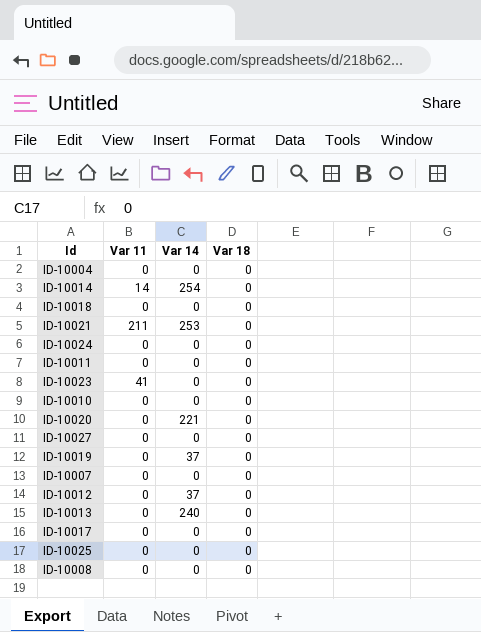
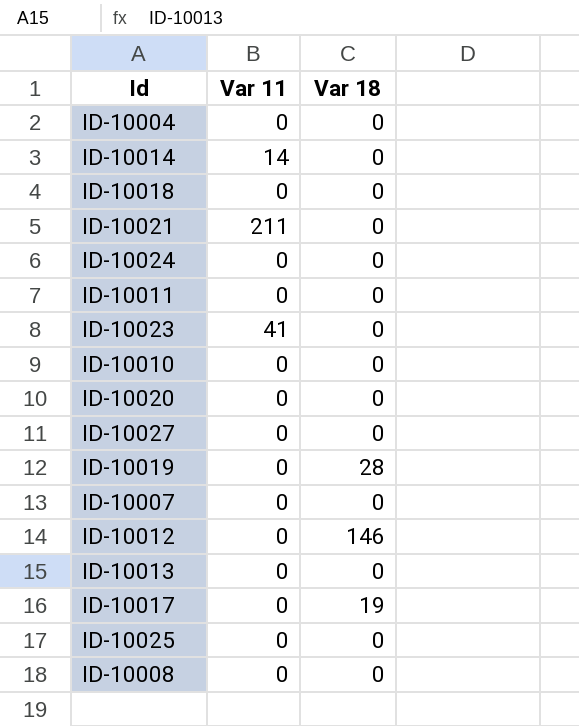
column Var 14 | position: 3 -> none
ID-10019 | Var 18: 0 -> 28
ID-10012 | Var 18: 0 -> 146
ID-10017 | Var 18: 0 -> 19

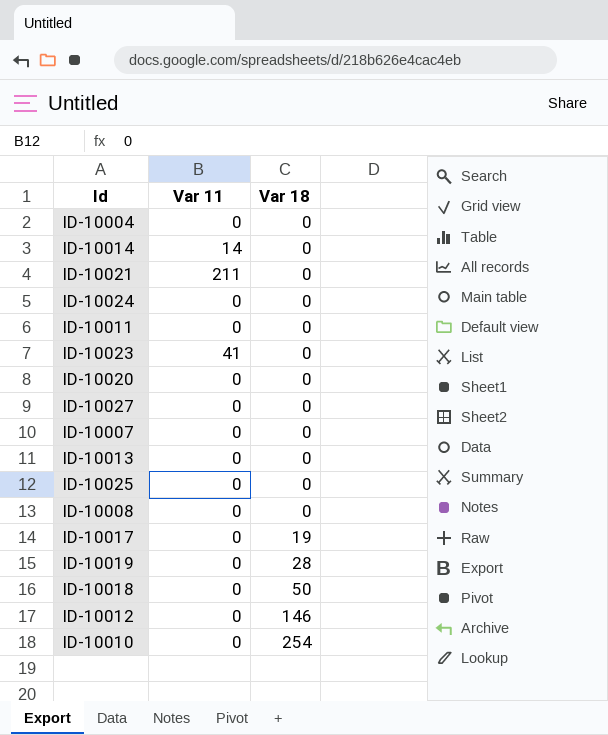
row order: none -> Var 18 ascending
ID-10018 | Var 18: 0 -> 50
ID-10010 | Var 18: 0 -> 254

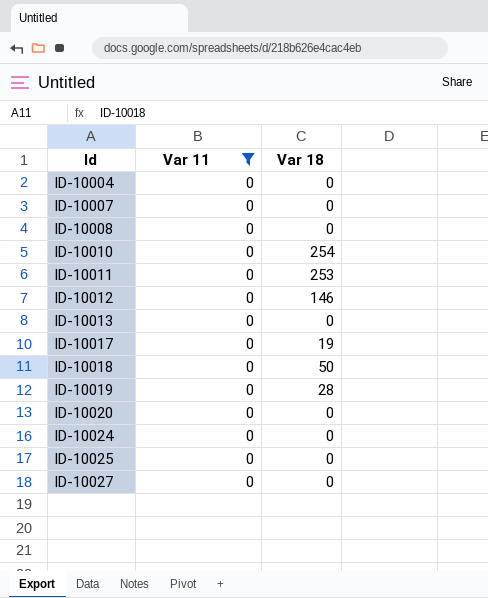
filter: none -> Var 11 = 0
row order: Var 18 ascending -> Id ascending
ID-10011 | Var 18: 0 -> 253

